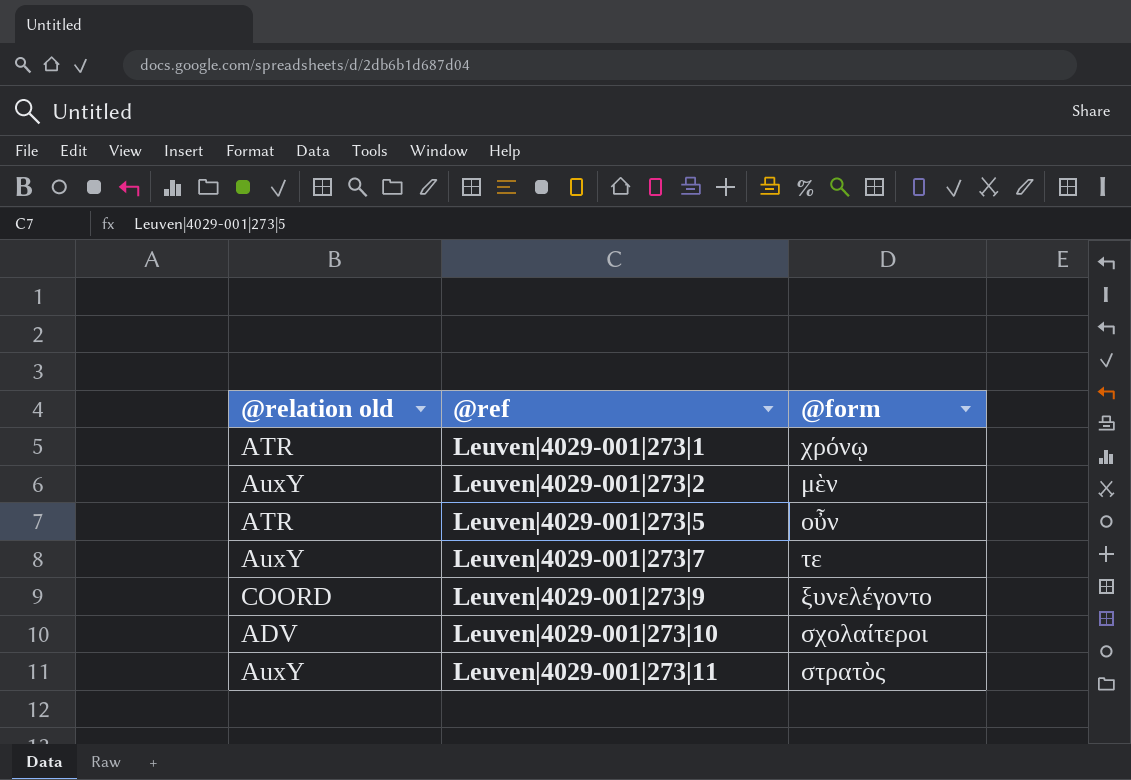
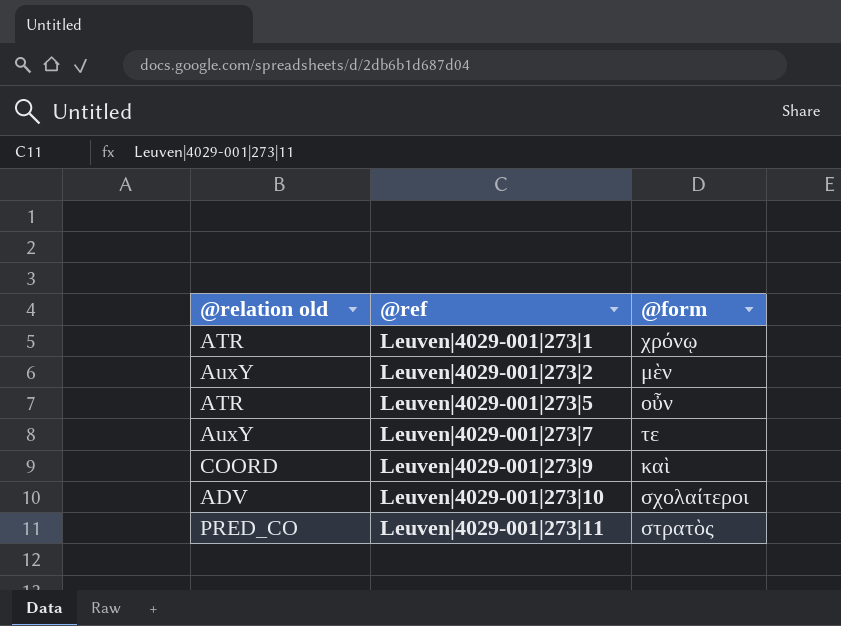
Leuven|4029-001|273|9 | @form: ξυνελέγοντο -> καὶ
Leuven|4029-001|273|11 | @relation old: AuxY -> PRED_CO

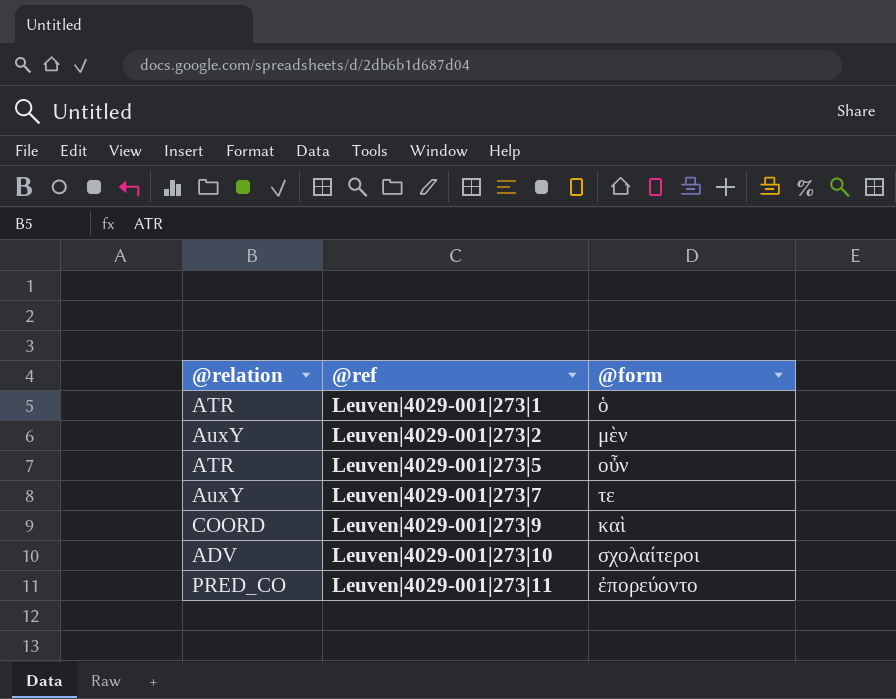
column name: @relation old -> @relation
Leuven|4029-001|273|1 | @form: χρόνῳ -> ὁ
Leuven|4029-001|273|11 | @form: στρατὸς -> ἐπορεύοντο

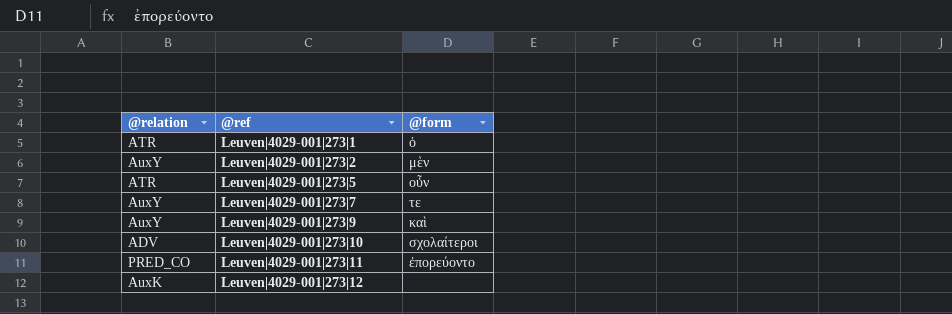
Leuven|4029-001|273|9 | @relation: COORD -> AuxY
row Leuven|4029-001|273|12: none -> AuxK | none

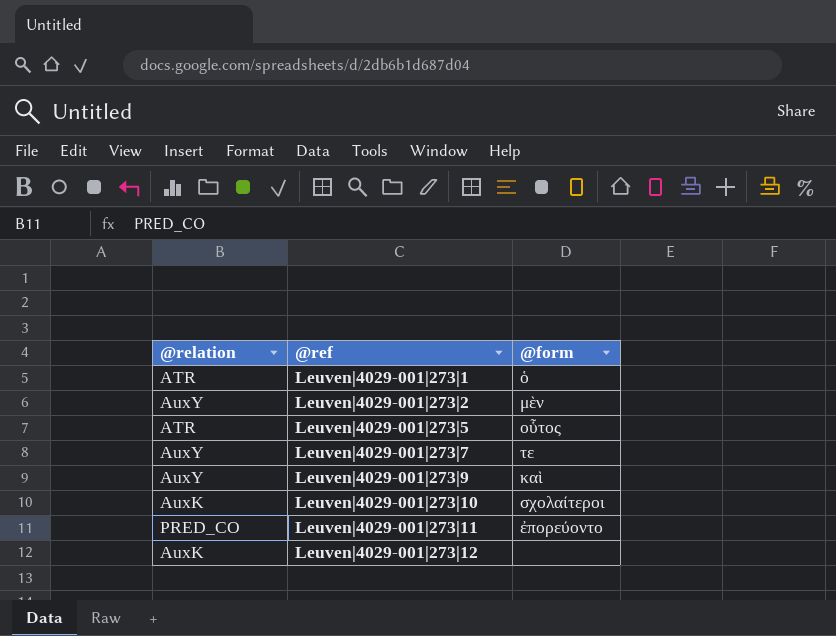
Leuven|4029-001|273|5 | @form: οὖν -> οὗτος
Leuven|4029-001|273|10 | @relation: ADV -> AuxK

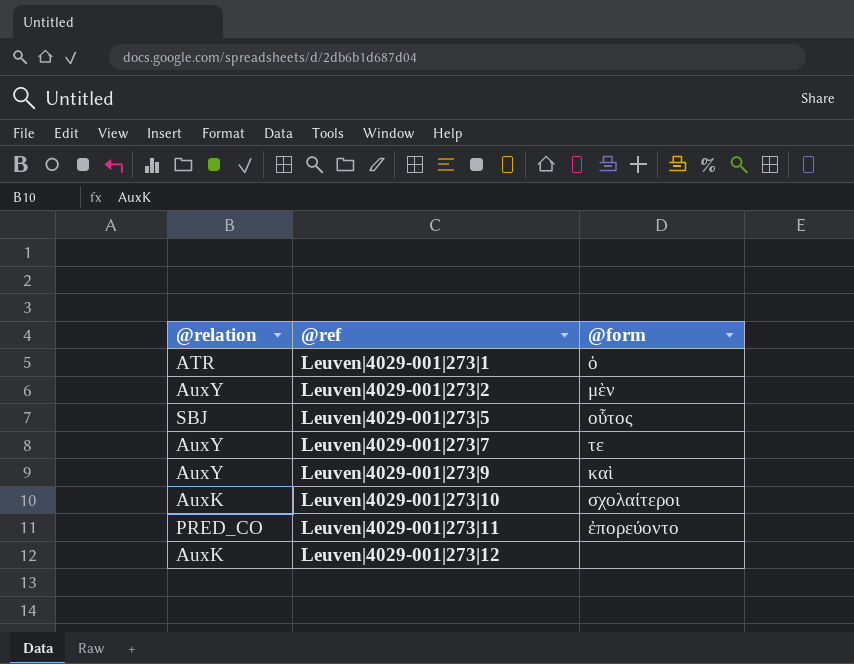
Leuven|4029-001|273|5 | @relation: ATR -> SBJ

